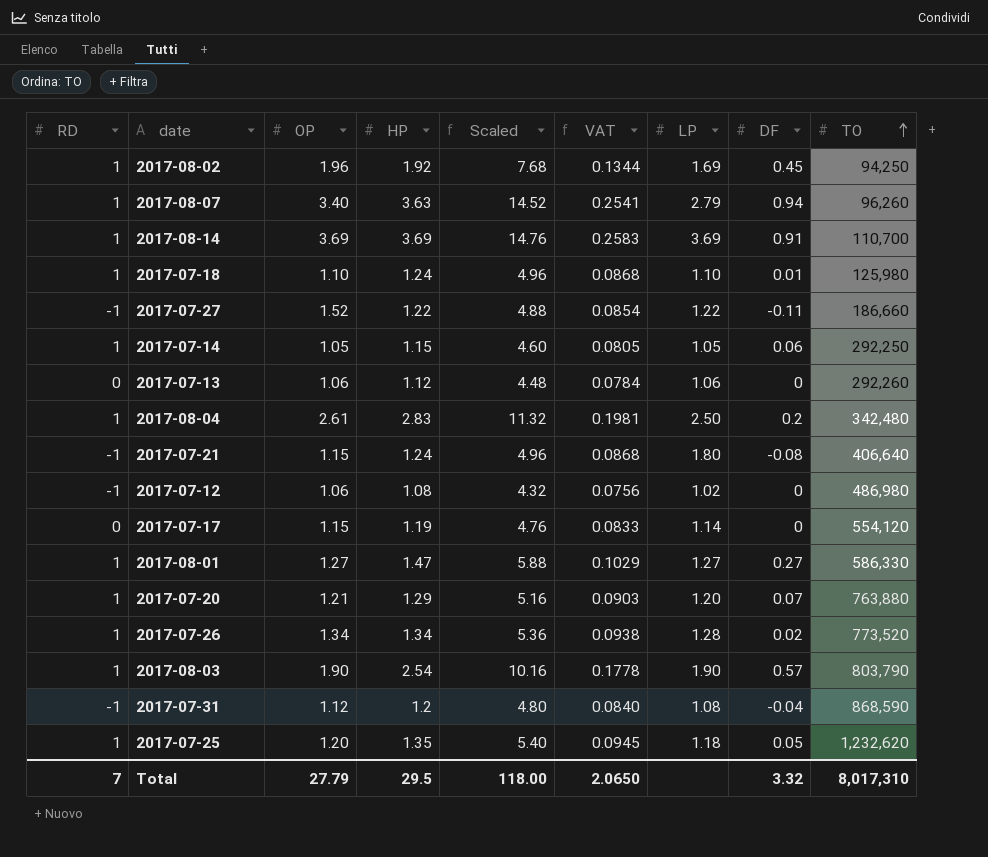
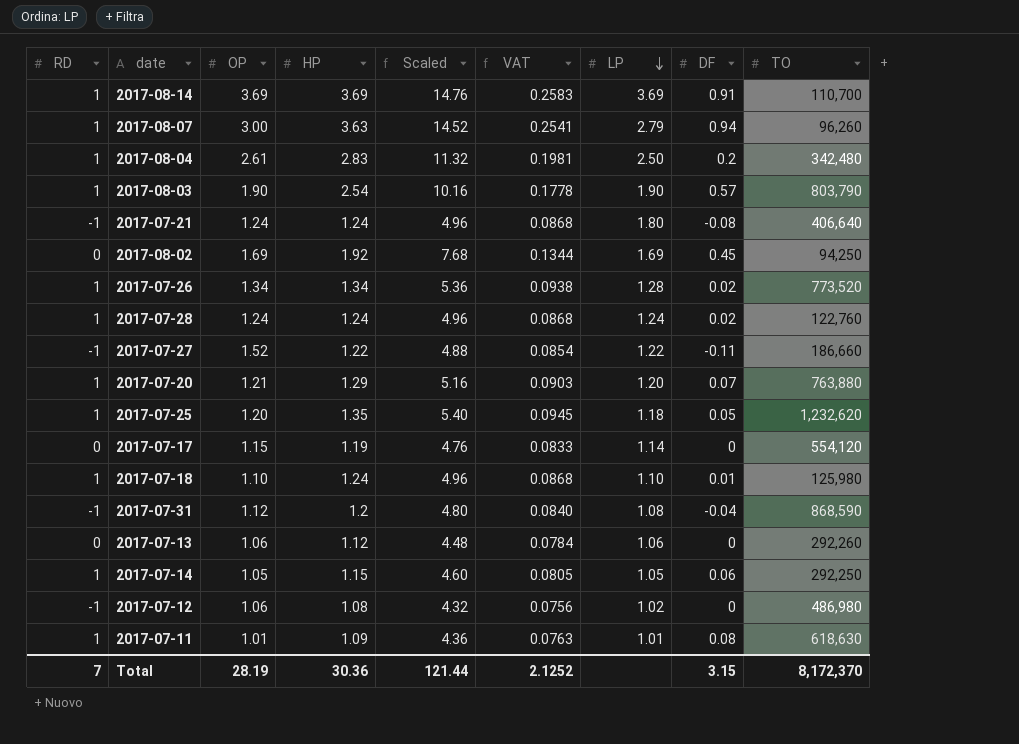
row order: TO ascending -> LP descending
row 2017-08-01: 1 | 1.27 | 1.47 | 5.88 | 0.1029 | 1.27 | 0.27 | 586,330 -> none
2017-08-07 | OP: 3.40 -> 3.00
2017-07-21 | OP: 1.15 -> 1.24
2017-08-02 | RD: 1 -> 0
2017-08-02 | OP: 1.96 -> 1.69
row 2017-07-28: none -> 1 | 1.24 | 1.24 | 4.96 | 0.0868 | 1.24 | 0.02 | 122,760
row 2017-07-11: none -> 1 | 1.01 | 1.09 | 4.36 | 0.0763 | 1.01 | 0.08 | 618,630
Total | OP: 27.79 -> 28.19
Total | HP: 29.5 -> 30.36
Total | Scaled: 118.00 -> 121.44
Total | VAT: 2.0650 -> 2.1252
Total | DF: 3.32 -> 3.15
Total | TO: 8,017,310 -> 8,172,370

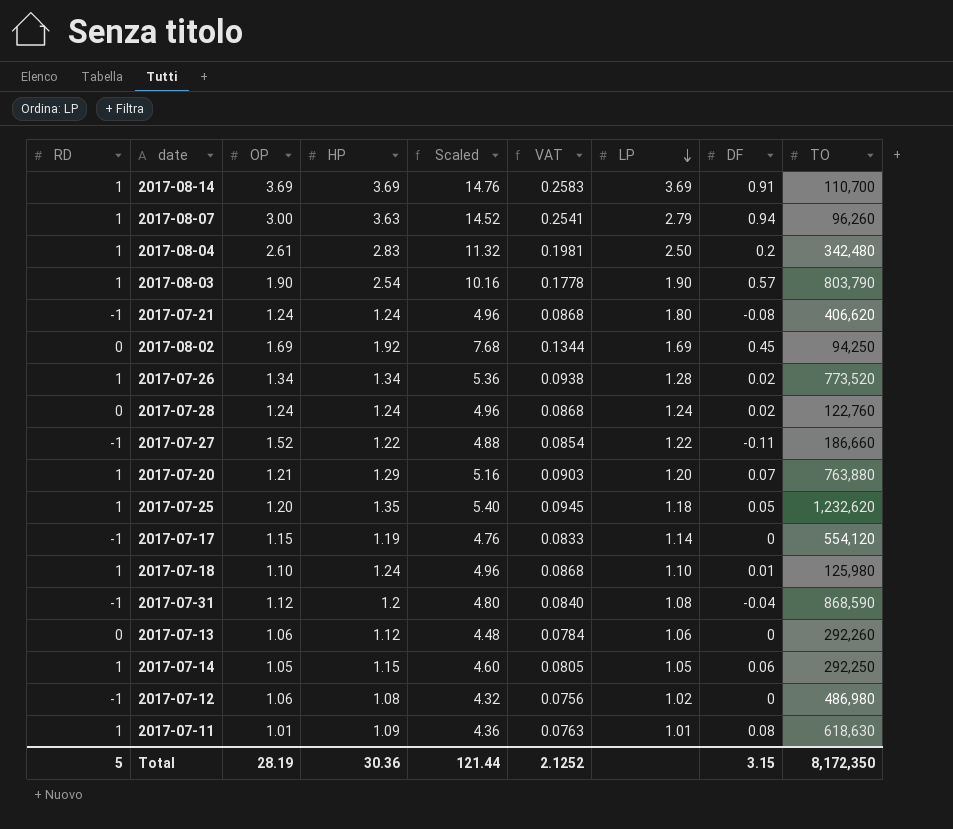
2017-07-21 | TO: 406,640 -> 406,620
2017-07-28 | RD: 1 -> 0
2017-07-17 | RD: 0 -> -1
Total | RD: 7 -> 5
Total | TO: 8,172,370 -> 8,172,350

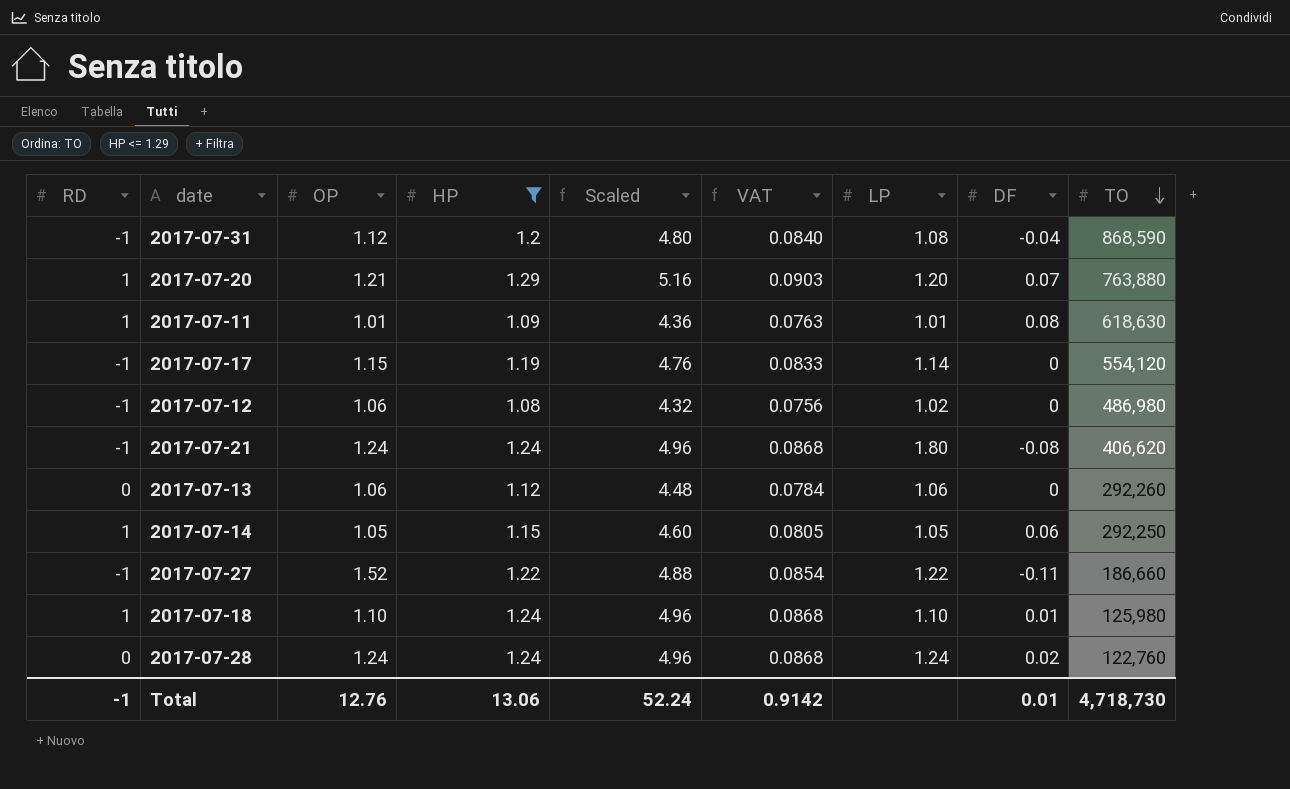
filter: none -> HP <= 1.29
row order: LP descending -> TO descending
Total | RD: 5 -> -1
Total | OP: 28.19 -> 12.76
Total | HP: 30.36 -> 13.06
Total | Scaled: 121.44 -> 52.24
Total | VAT: 2.1252 -> 0.9142
Total | DF: 3.15 -> 0.01
Total | TO: 8,172,350 -> 4,718,730

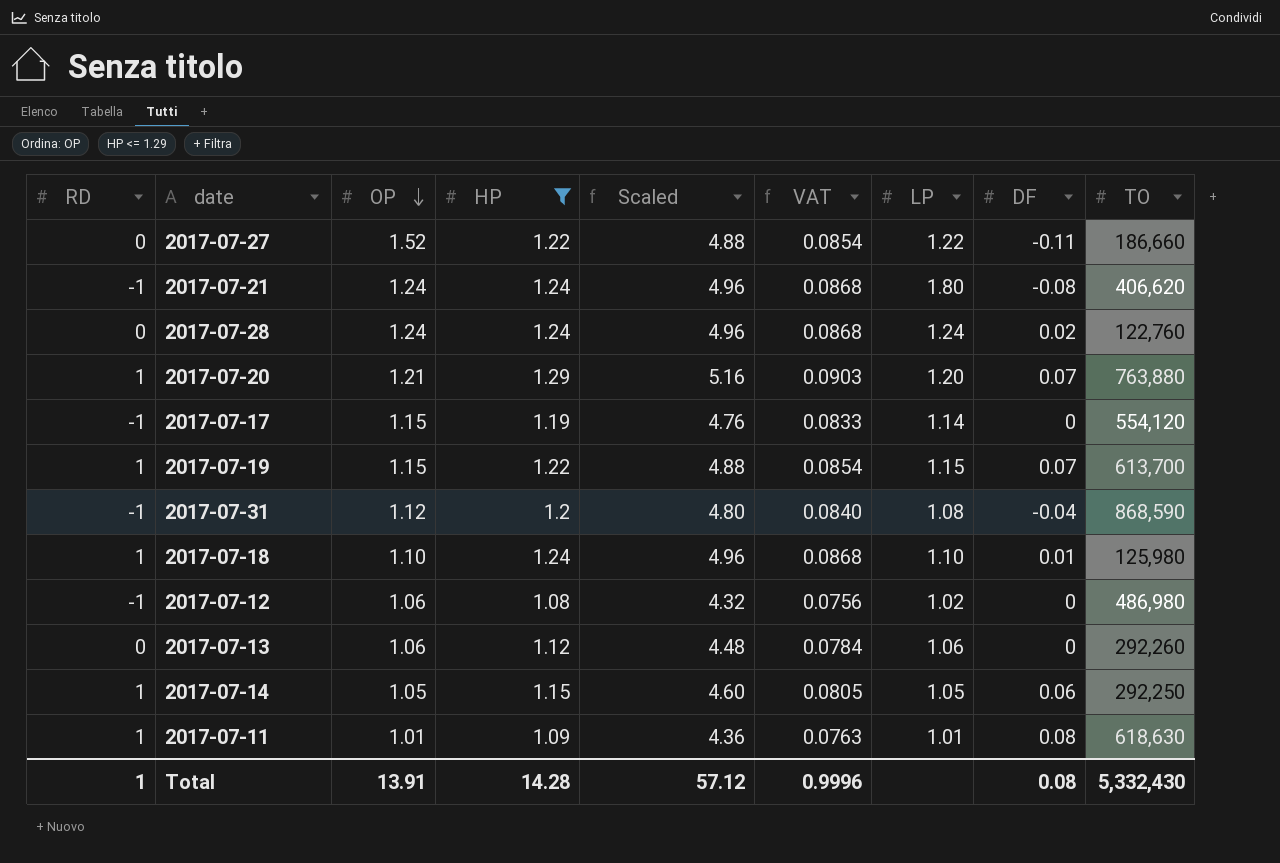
row order: TO descending -> OP descending
2017-07-27 | RD: -1 -> 0
row 2017-07-19: none -> 1 | 1.15 | 1.22 | 4.88 | 0.0854 | 1.15 | 0.07 | 613,700
Total | RD: -1 -> 1
Total | OP: 12.76 -> 13.91
Total | HP: 13.06 -> 14.28
Total | Scaled: 52.24 -> 57.12
Total | VAT: 0.9142 -> 0.9996
Total | DF: 0.01 -> 0.08
Total | TO: 4,718,730 -> 5,332,430

